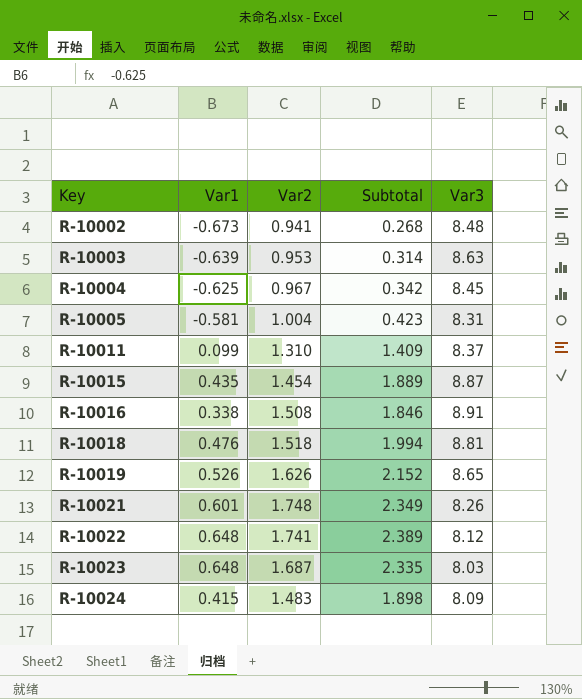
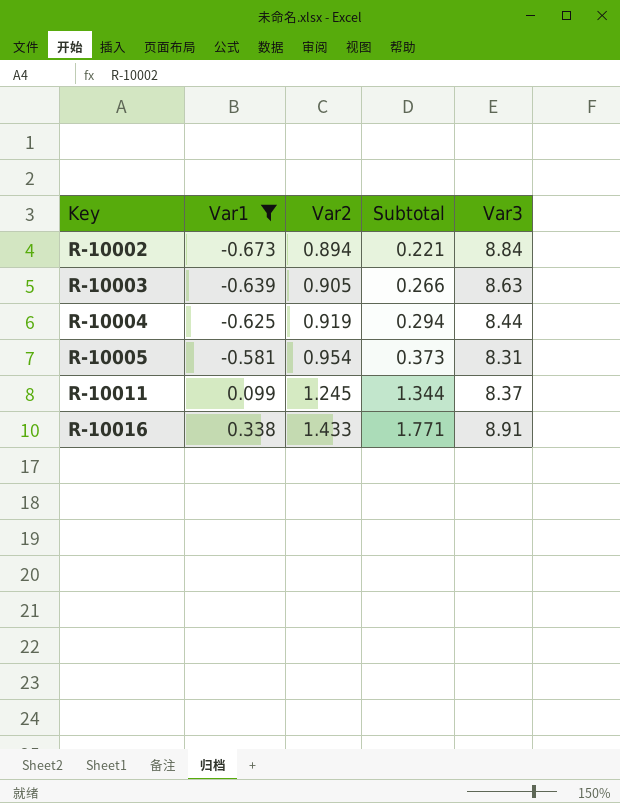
filter: none -> Var1 <= 0.338
R-10002 | Var2: 0.941 -> 0.894
R-10002 | Subtotal: 0.268 -> 0.221
R-10002 | Var3: 8.48 -> 8.84
R-10003 | Var2: 0.953 -> 0.905
R-10003 | Subtotal: 0.314 -> 0.266
R-10004 | Var2: 0.967 -> 0.919
R-10004 | Subtotal: 0.342 -> 0.294
R-10004 | Var3: 8.45 -> 8.44
R-10005 | Var2: 1.004 -> 0.954
R-10005 | Subtotal: 0.423 -> 0.373
R-10011 | Var2: 1.310 -> 1.245
R-10011 | Subtotal: 1.409 -> 1.344
R-10016 | Var2: 1.508 -> 1.433
R-10016 | Subtotal: 1.846 -> 1.771

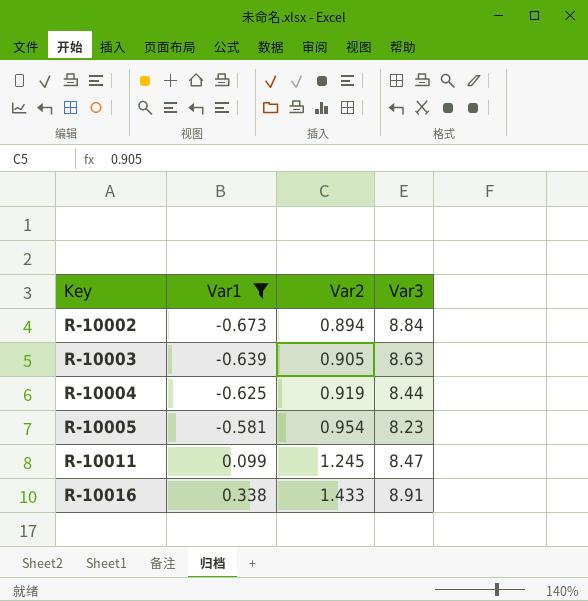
column Subtotal | formula: [Var1] + [Var2] -> none
R-10005 | Var3: 8.31 -> 8.23
R-10011 | Var3: 8.37 -> 8.47

